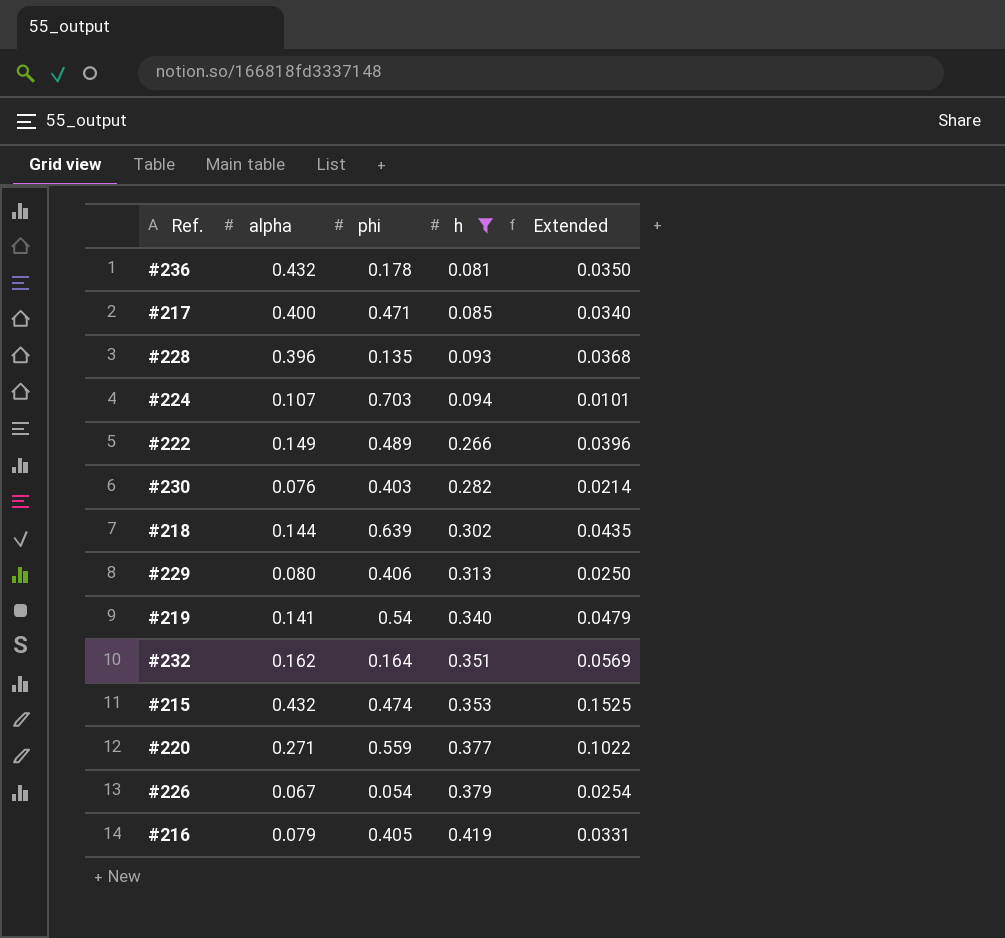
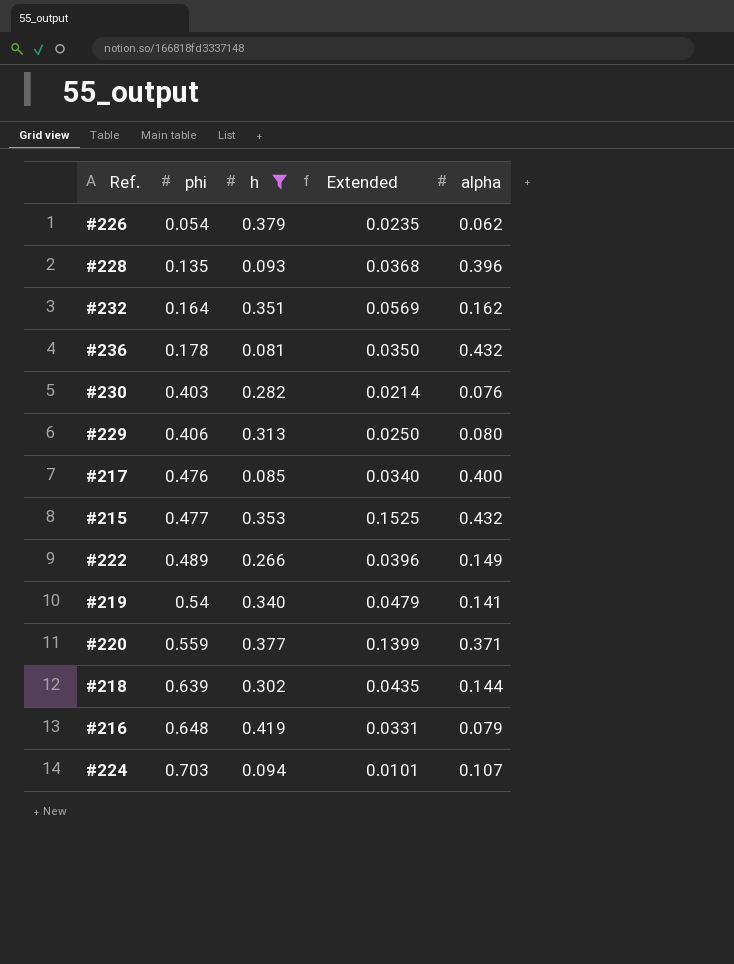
row order: h ascending -> phi ascending
column alpha | position: 2 -> 5
#226 | Extended: 0.0254 -> 0.0235
#226 | alpha: 0.067 -> 0.062
#217 | phi: 0.471 -> 0.476
#215 | phi: 0.474 -> 0.477
#220 | Extended: 0.1022 -> 0.1399
#220 | alpha: 0.271 -> 0.371
#216 | phi: 0.405 -> 0.648

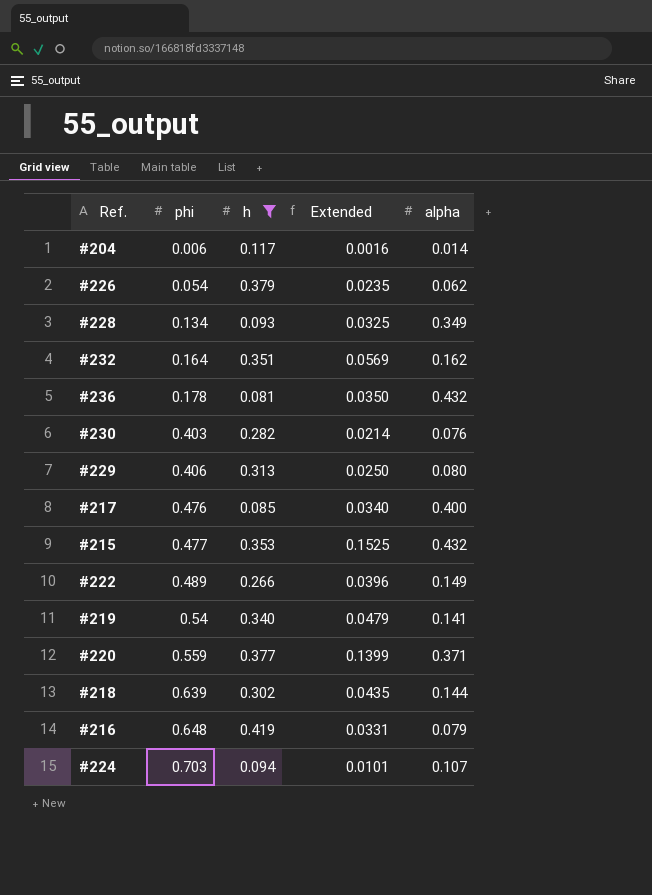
row #204: none -> 0.006 | 0.117 | 0.0016 | 0.014
#228 | phi: 0.135 -> 0.134
#228 | Extended: 0.0368 -> 0.0325
#228 | alpha: 0.396 -> 0.349

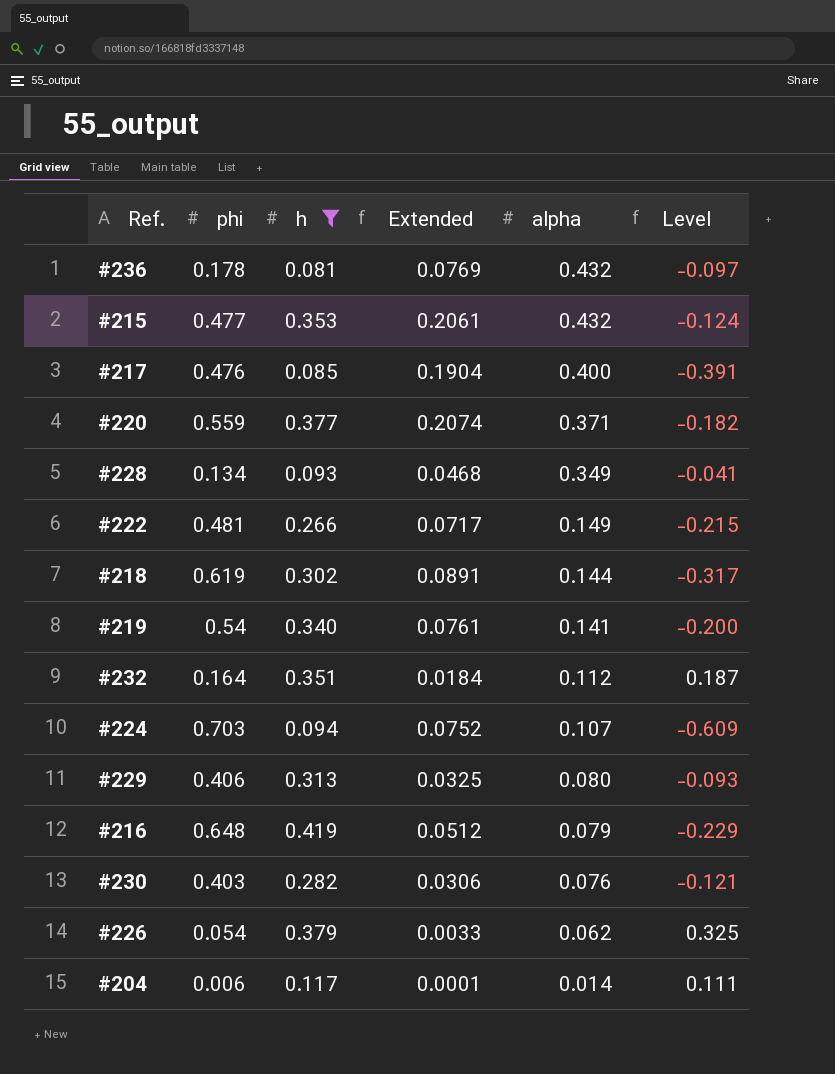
row order: phi ascending -> alpha descending
column Extended | formula: [h] * [alpha] -> [phi] * [alpha]
column Level | formula: none -> [h] - [phi]
#222 | phi: 0.489 -> 0.481
#218 | phi: 0.639 -> 0.619
#232 | alpha: 0.162 -> 0.112

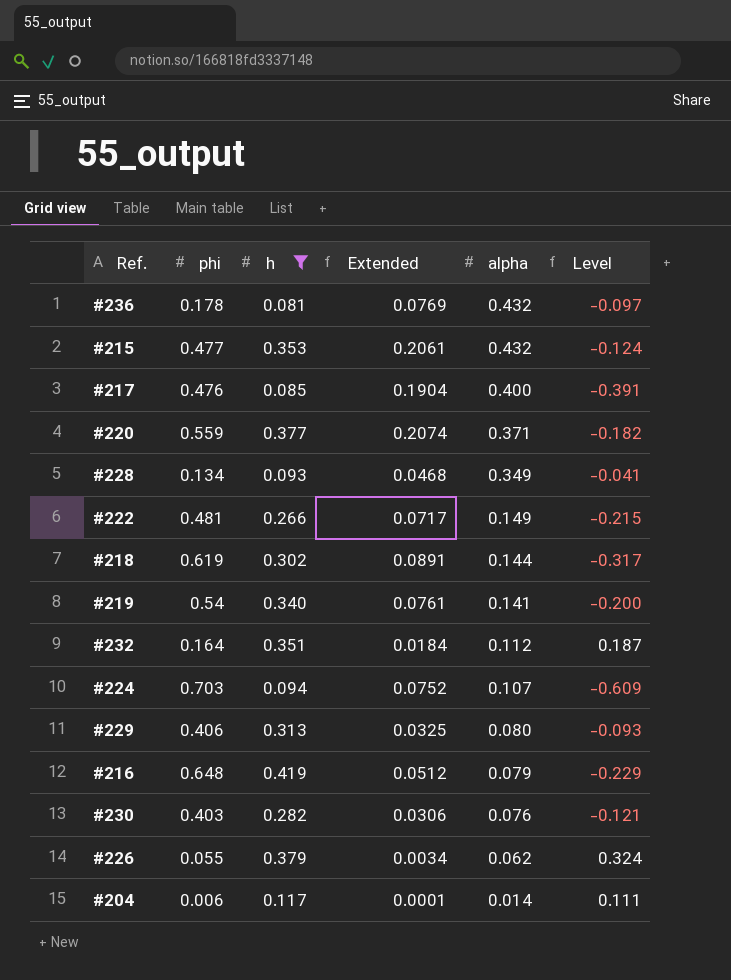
#226 | phi: 0.054 -> 0.055
#226 | Extended: 0.0033 -> 0.0034
#226 | Level: 0.325 -> 0.324

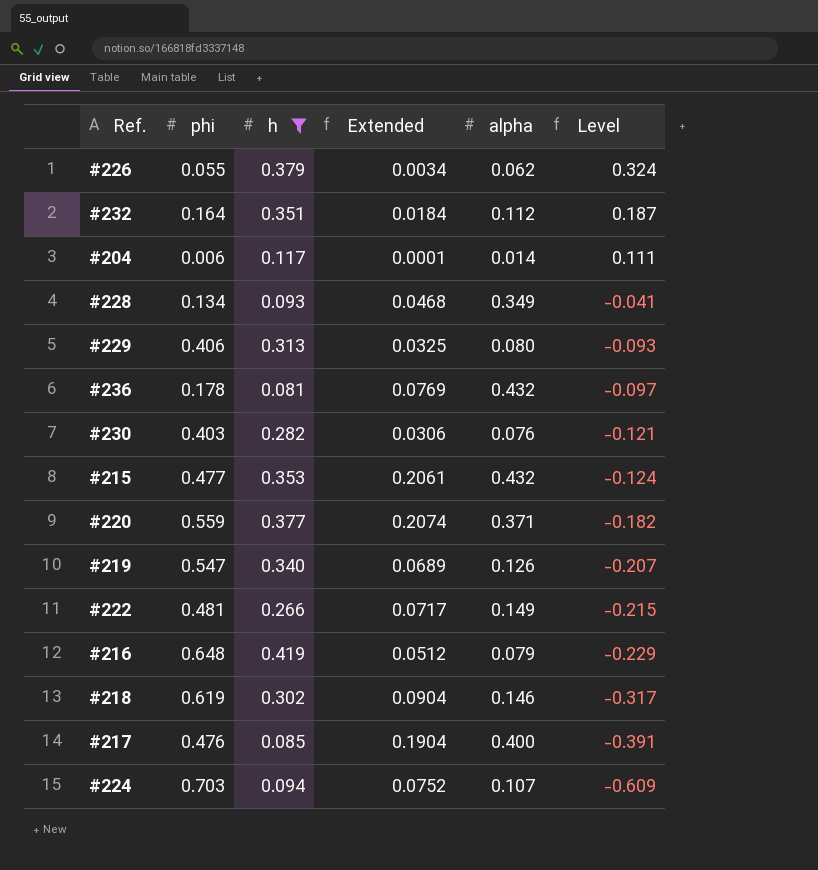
row order: alpha descending -> Level descending
#219 | phi: 0.54 -> 0.547
#219 | Extended: 0.0761 -> 0.0689
#219 | alpha: 0.141 -> 0.126
#219 | Level: -0.200 -> -0.207
#218 | Extended: 0.0891 -> 0.0904
#218 | alpha: 0.144 -> 0.146

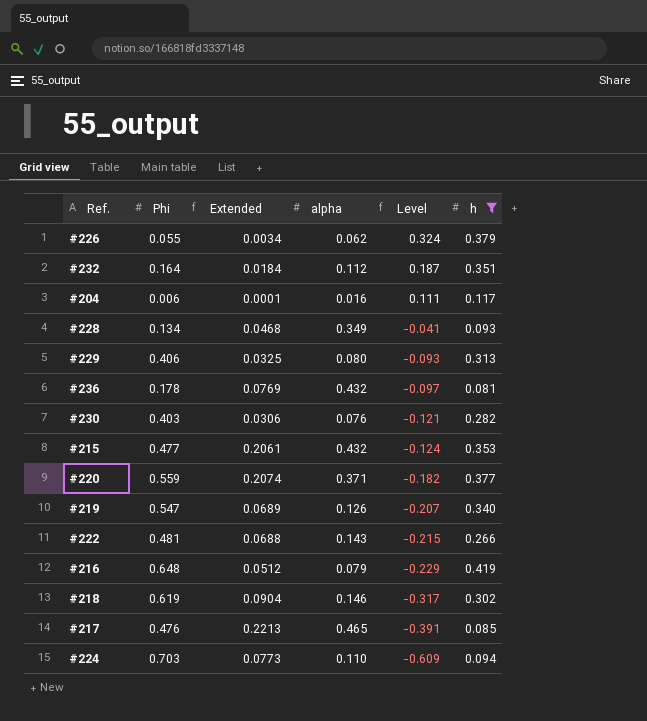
column name: phi -> Phi
column h | position: 3 -> 6
#204 | alpha: 0.014 -> 0.016
#222 | Extended: 0.0717 -> 0.0688
#222 | alpha: 0.149 -> 0.143
#217 | Extended: 0.1904 -> 0.2213
#217 | alpha: 0.400 -> 0.465
#224 | Extended: 0.0752 -> 0.0773
#224 | alpha: 0.107 -> 0.110

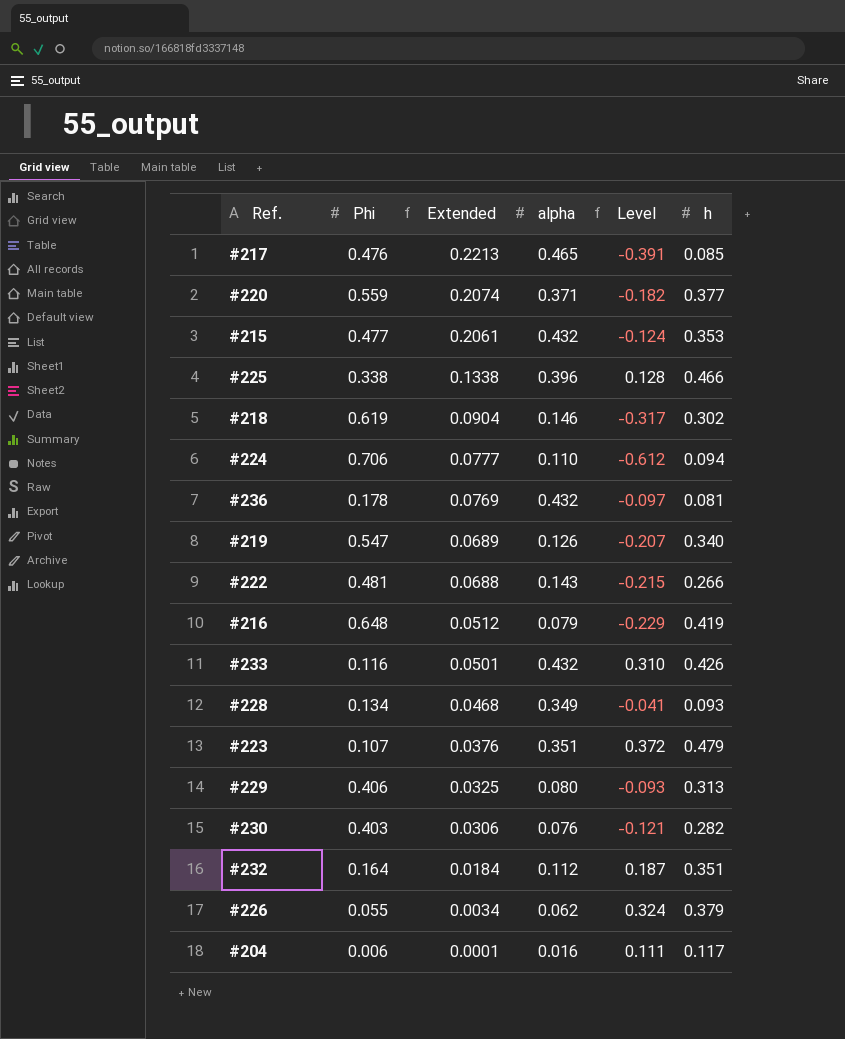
filter: h <= 0.419 -> none
row order: Level descending -> Extended descending
#224 | Phi: 0.703 -> 0.706
#224 | Extended: 0.0773 -> 0.0777
#224 | Level: -0.609 -> -0.612

